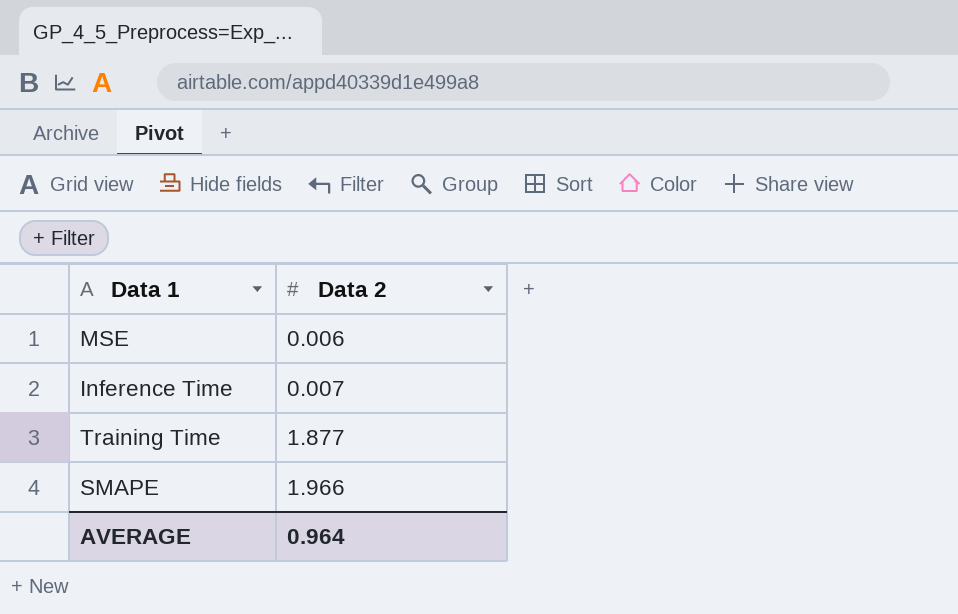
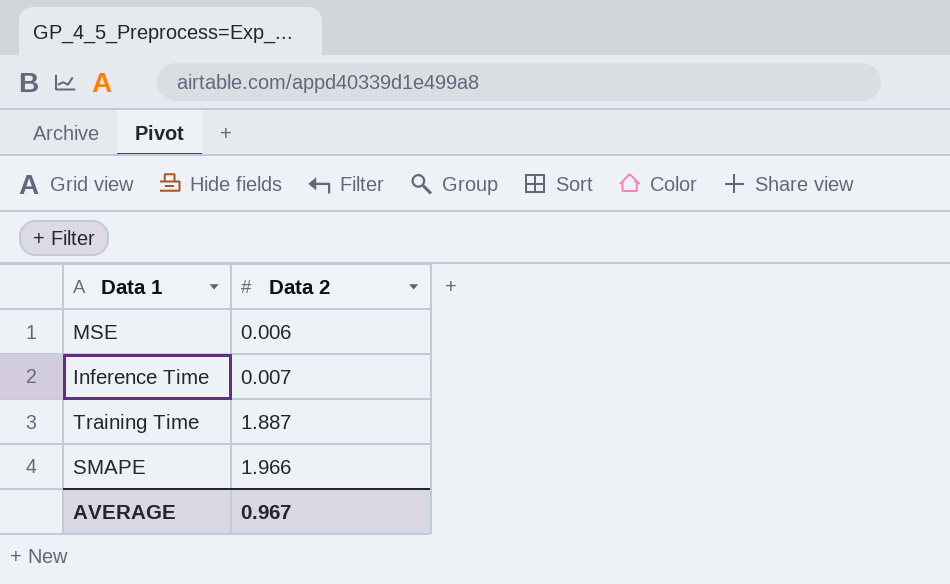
Training Time | Data 2: 1.877 -> 1.887
AVERAGE | Data 2: 0.964 -> 0.967

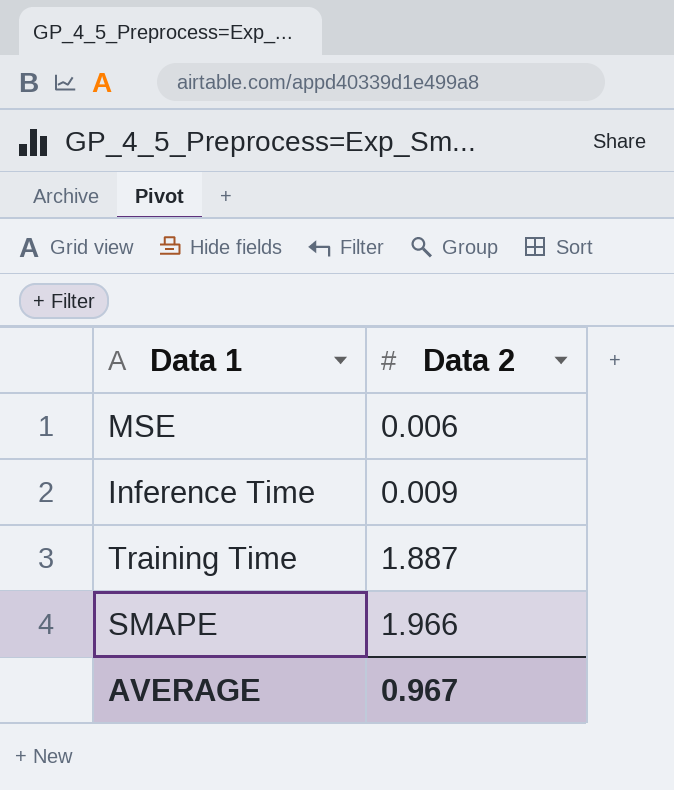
Inference Time | Data 2: 0.007 -> 0.009

